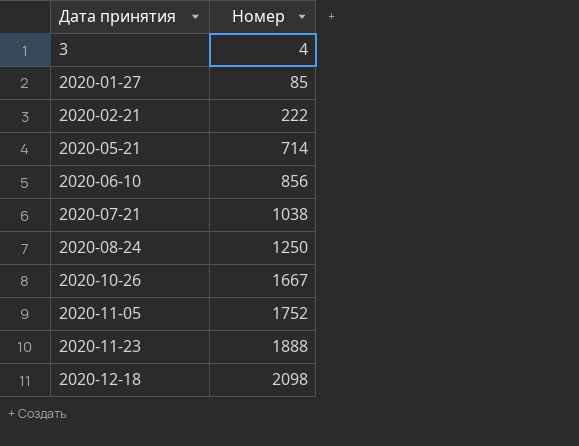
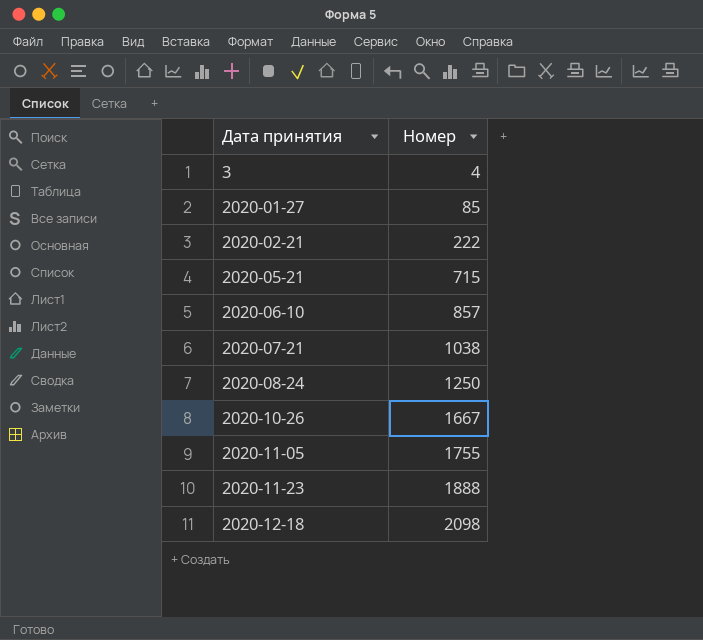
2020-05-21 | Номер: 714 -> 715
2020-06-10 | Номер: 856 -> 857
2020-11-05 | Номер: 1752 -> 1755

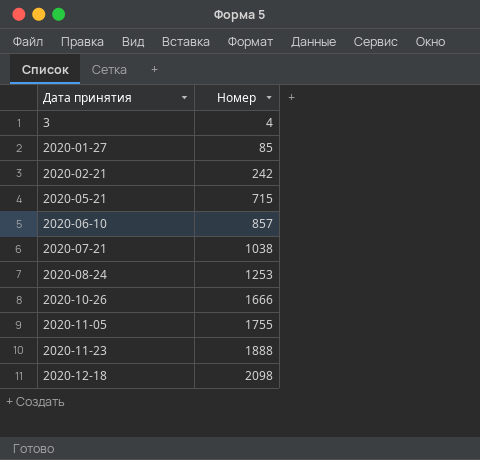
2020-02-21 | Номер: 222 -> 242
2020-08-24 | Номер: 1250 -> 1253
2020-10-26 | Номер: 1667 -> 1666

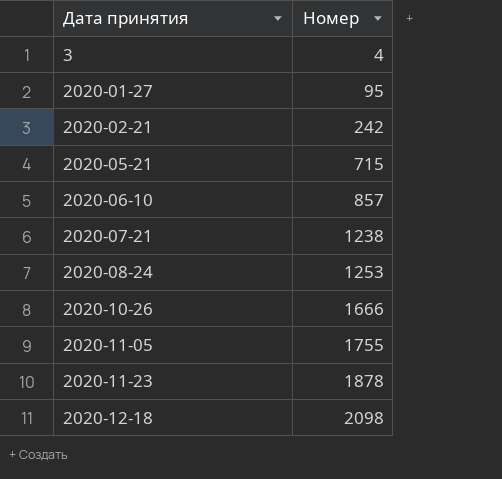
2020-01-27 | Номер: 85 -> 95
2020-07-21 | Номер: 1038 -> 1238
2020-11-23 | Номер: 1888 -> 1878

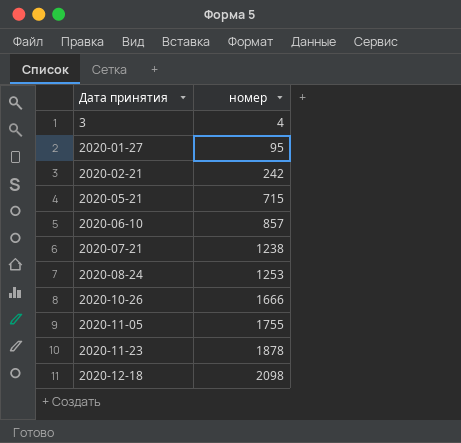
column name: Номер -> номер

